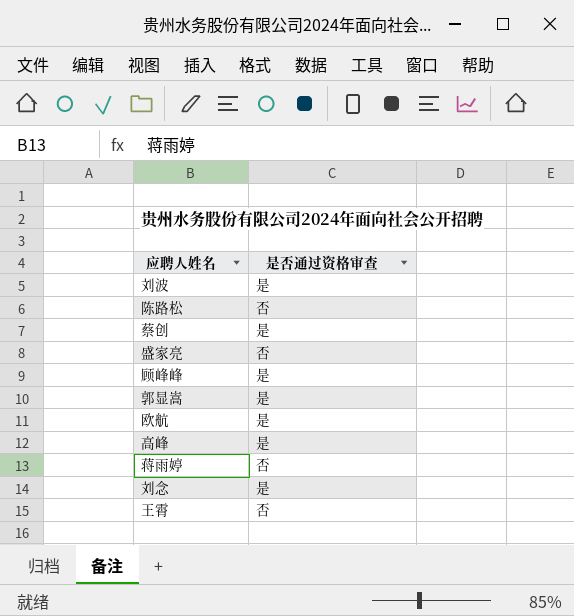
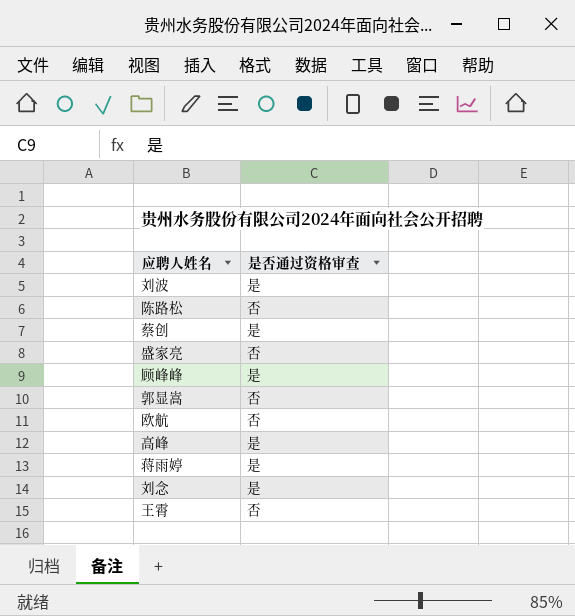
郭显嵩 | 是否通过资格审查: 是 -> 否
欧航 | 是否通过资格审查: 是 -> 否
蒋雨婷 | 是否通过资格审查: 否 -> 是

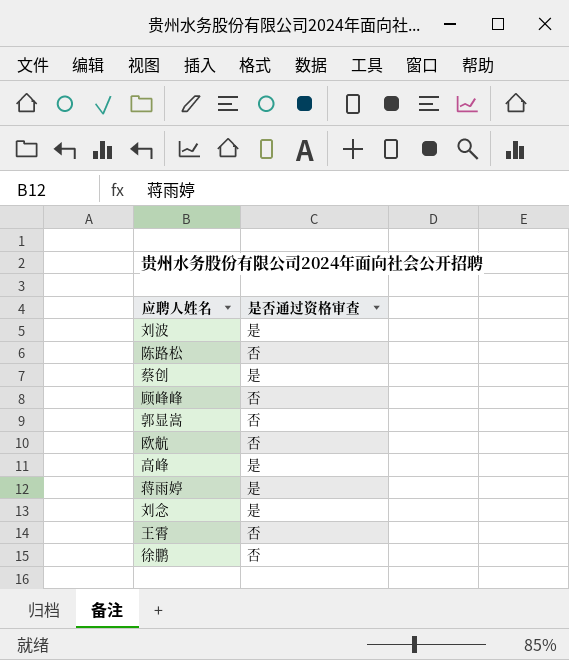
row 盛家亮: 否 -> none
顾峰峰 | 是否通过资格审查: 是 -> 否
row 徐鹏: none -> 否

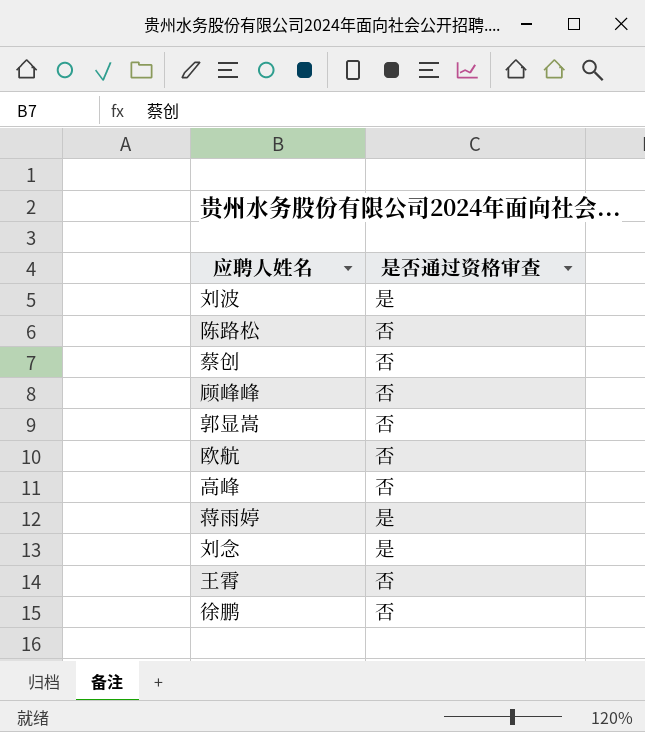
蔡创 | 是否通过资格审查: 是 -> 否
高峰 | 是否通过资格审查: 是 -> 否

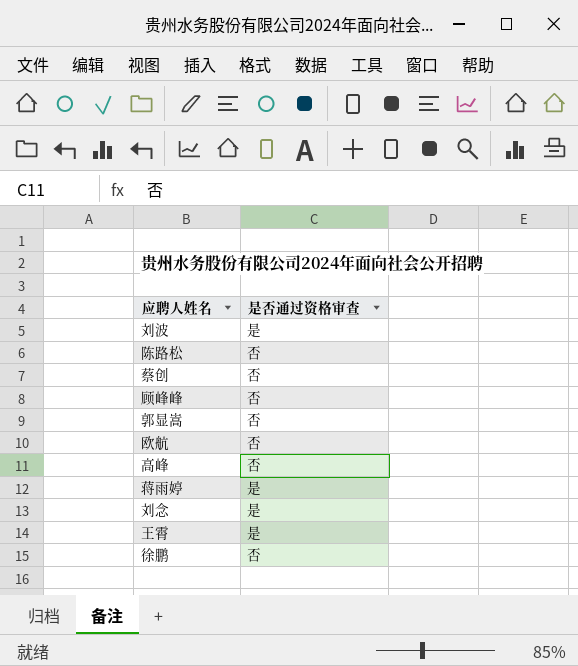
王霄 | 是否通过资格审查: 否 -> 是

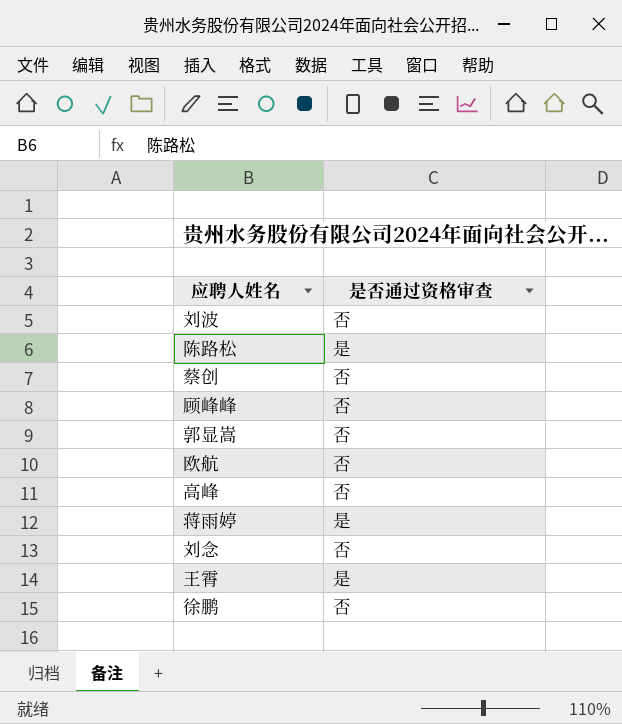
刘波 | 是否通过资格审查: 是 -> 否
陈路松 | 是否通过资格审查: 否 -> 是
刘念 | 是否通过资格审查: 是 -> 否

